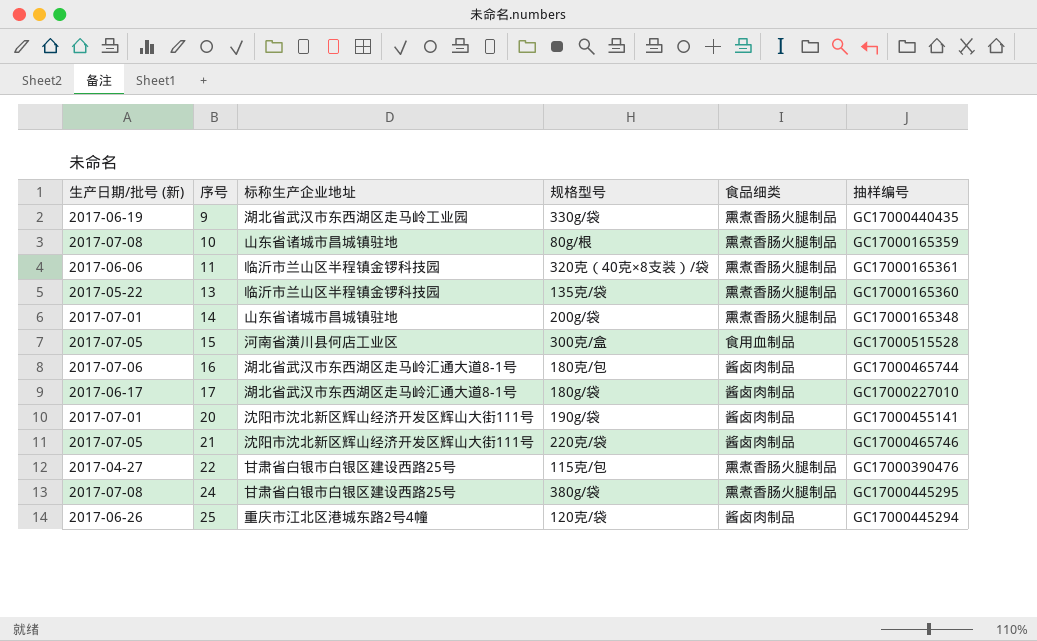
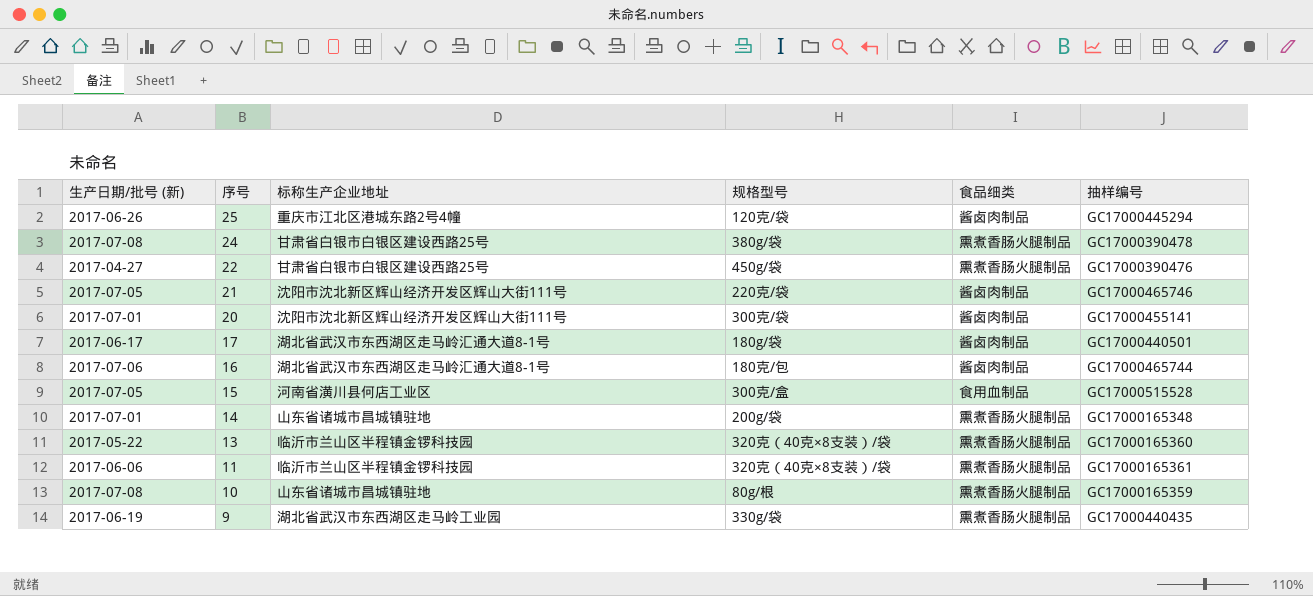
row order: 序号 ascending -> 序号 descending
24 | 抽样编号: GC17000445295 -> GC17000390478
22 | 规格型号: 115克/包 -> 450g/袋
20 | 规格型号: 190g/袋 -> 300克/袋
17 | 抽样编号: GC17000227010 -> GC17000440501
13 | 规格型号: 135克/袋 -> 320克（40克×8支装）/袋

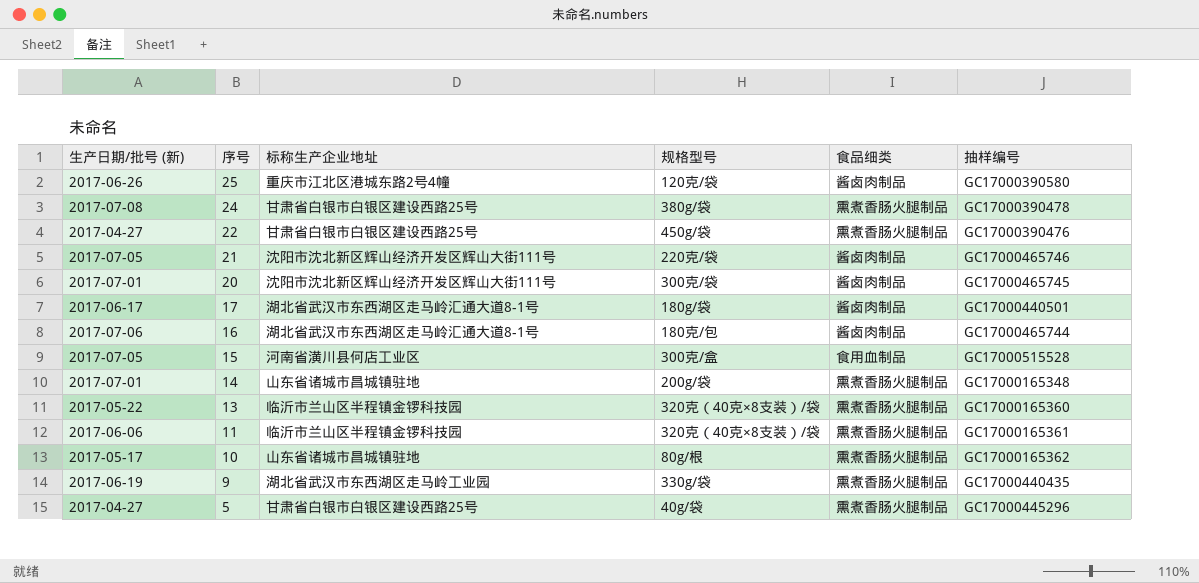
25 | 抽样编号: GC17000445294 -> GC17000390580
20 | 抽样编号: GC17000455141 -> GC17000465745
10 | 生产日期/批号 (新): 2017-07-08 -> 2017-05-17
10 | 抽样编号: GC17000165359 -> GC17000165362
row 5: none -> 2017-04-27 | 甘肃省白银市白银区建设西路25号 | 40g/袋 | 熏煮香肠火腿制品 | GC17000445296

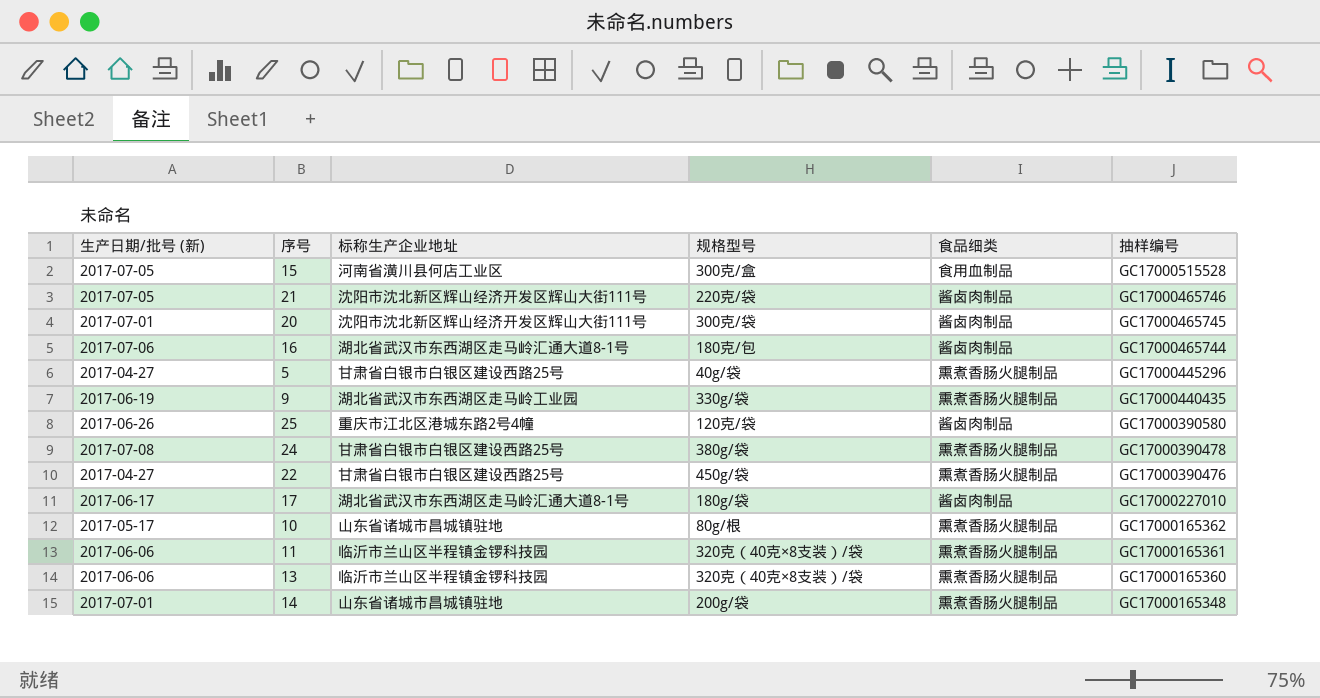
row order: 序号 descending -> 抽样编号 descending
17 | 抽样编号: GC17000440501 -> GC17000227010
13 | 生产日期/批号 (新): 2017-05-22 -> 2017-06-06

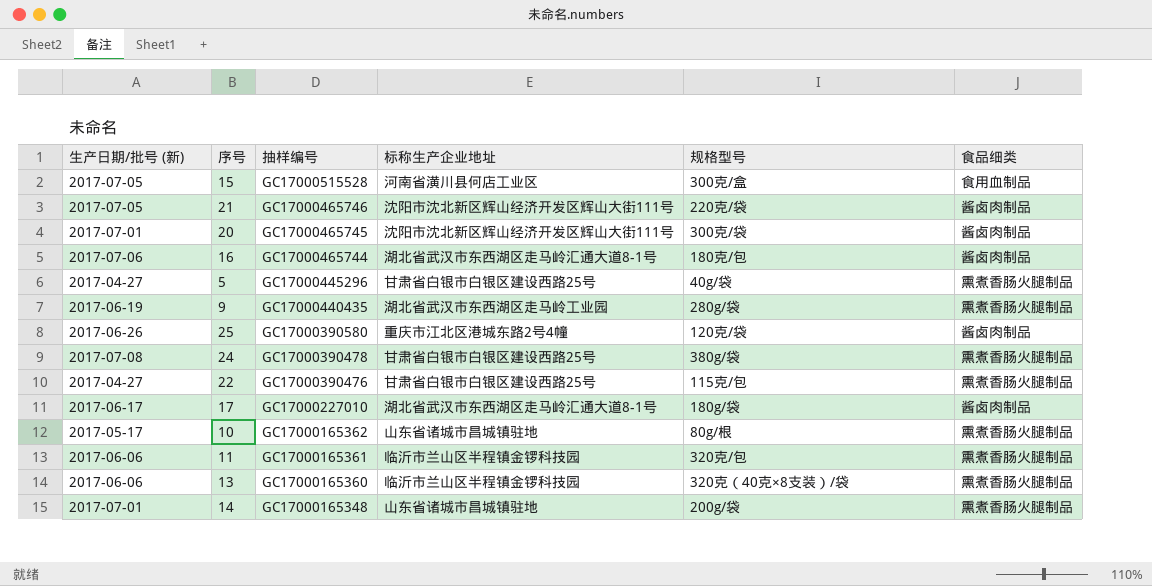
column 抽样编号 | position: 6 -> 3
9 | 规格型号: 330g/袋 -> 280g/袋
22 | 规格型号: 450g/袋 -> 115克/包
11 | 规格型号: 320克（40克×8支装）/袋 -> 320克/包

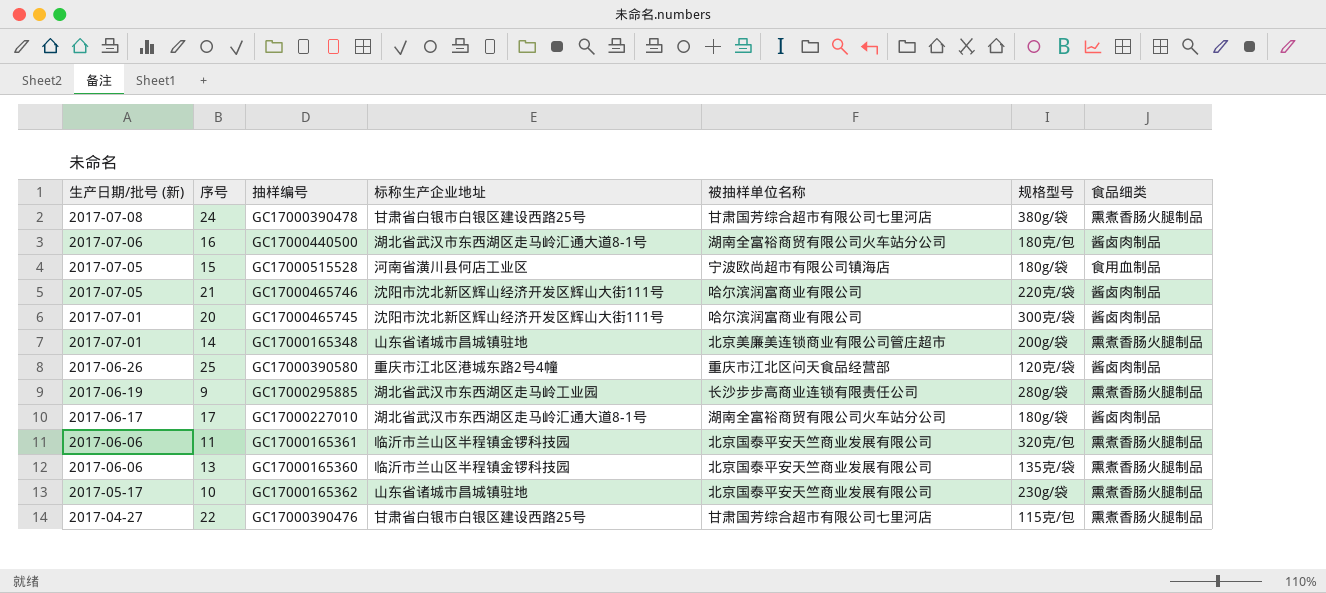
row order: 抽样编号 descending -> 生产日期/批号 (新) descending
column 被抽样单位名称 | position: none -> 5
row 5: 2017-04-27 | GC17000445296 | 甘肃省白银市白银区建设西路25号 | 40g/袋 | 熏煮香肠火腿制品 -> none
16 | 抽样编号: GC17000465744 -> GC17000440500
15 | 规格型号: 300克/盒 -> 180g/袋
9 | 抽样编号: GC17000440435 -> GC17000295885
13 | 规格型号: 320克（40克×8支装）/袋 -> 135克/袋
10 | 规格型号: 80g/根 -> 230g/袋

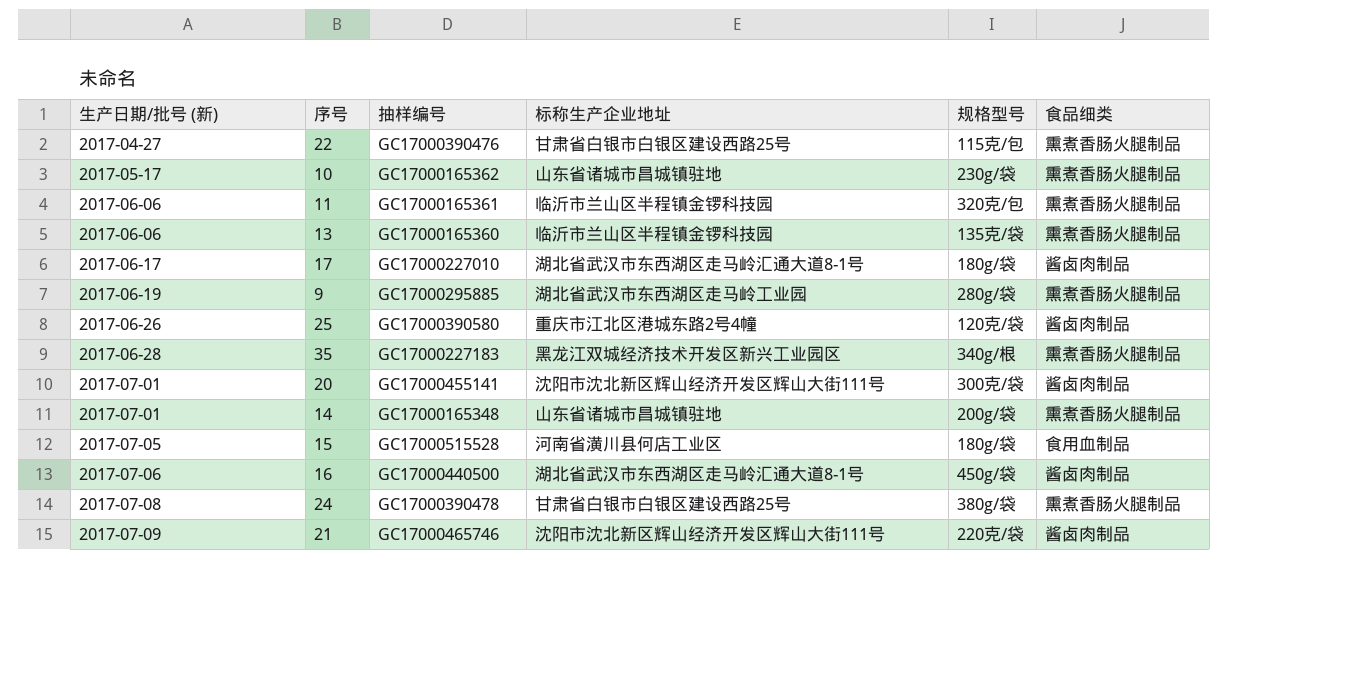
row order: 生产日期/批号 (新) descending -> 生产日期/批号 (新) ascending
column 被抽样单位名称 | position: 5 -> none
row 35: none -> 2017-06-28 | GC17000227183 | 黑龙江双城经济技术开发区新兴工业园区 | 340g/根 | 熏煮香肠火腿制品
20 | 抽样编号: GC17000465745 -> GC17000455141
16 | 规格型号: 180克/包 -> 450g/袋
21 | 生产日期/批号 (新): 2017-07-05 -> 2017-07-09

